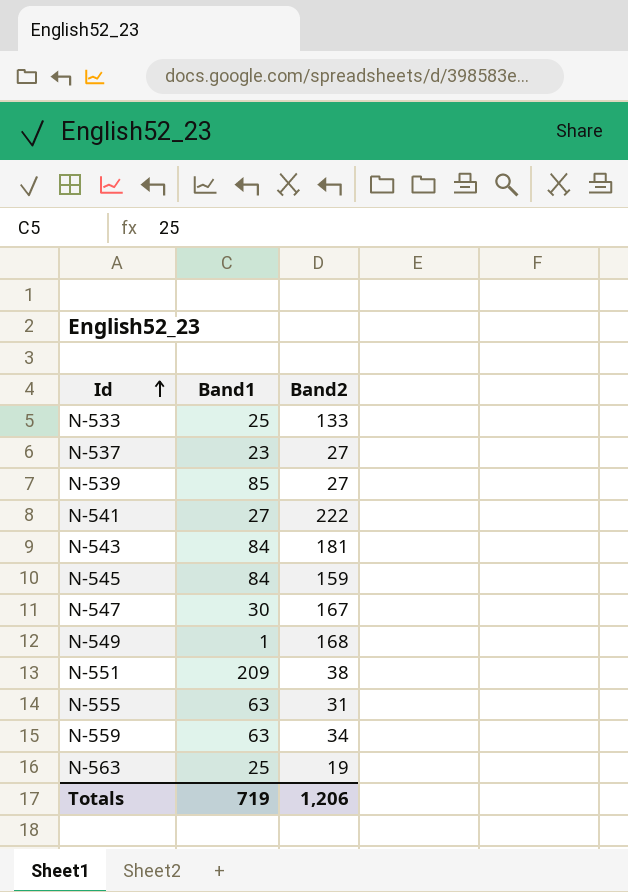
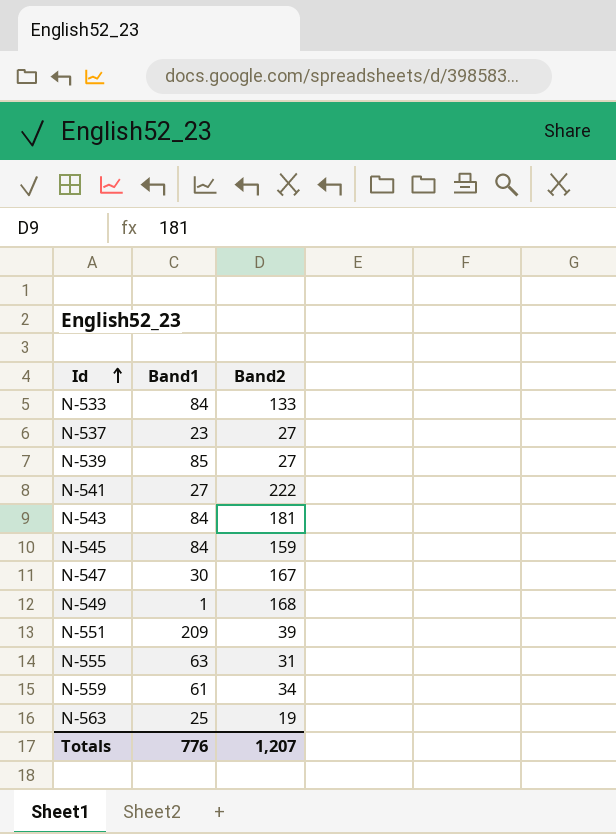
N-533 | Band1: 25 -> 84
N-551 | Band2: 38 -> 39
N-559 | Band1: 63 -> 61
Totals | Band1: 719 -> 776
Totals | Band2: 1,206 -> 1,207

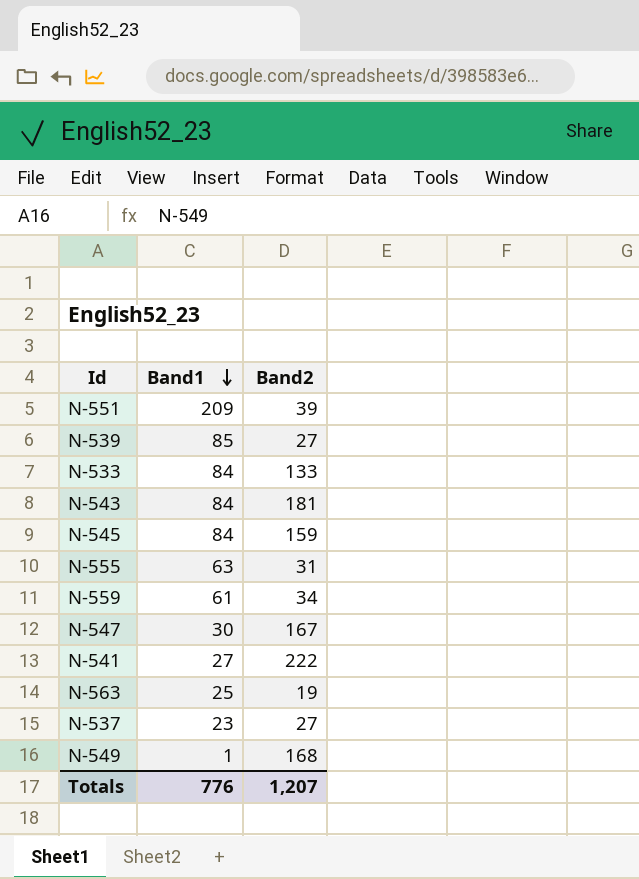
row order: Id ascending -> Band1 descending

